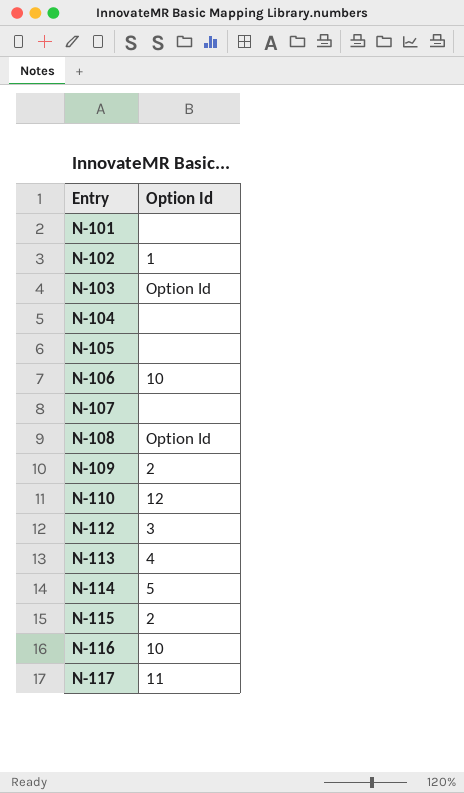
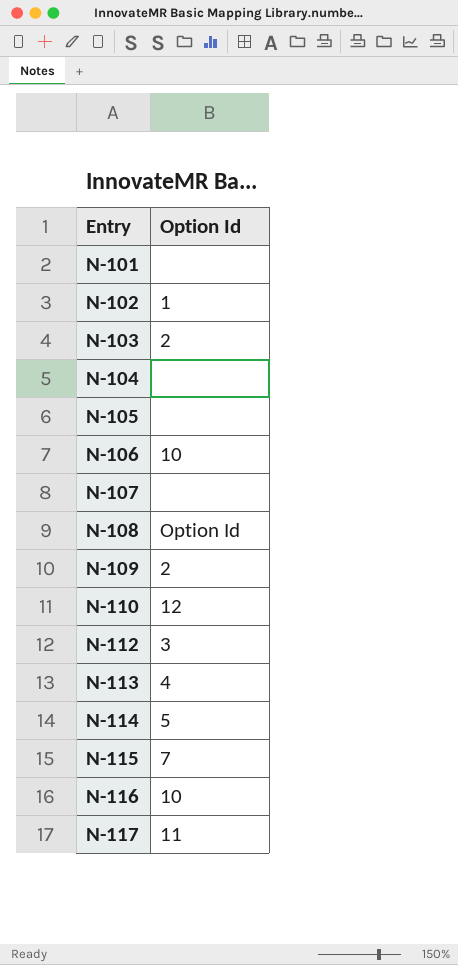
N-103 | Option Id: Option Id -> 2
N-115 | Option Id: 2 -> 7

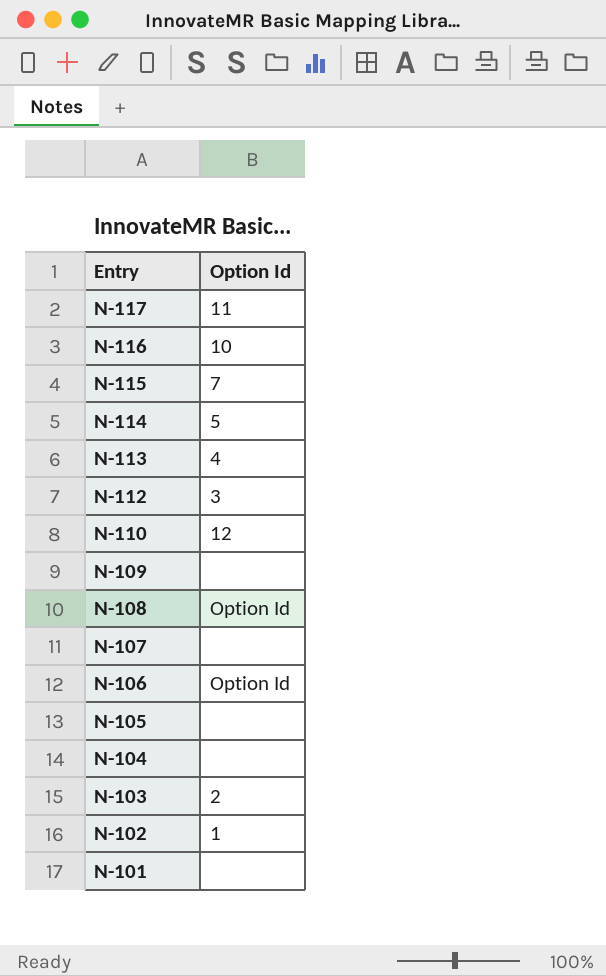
row order: Entry ascending -> Entry descending
N-109 | Option Id: 2 -> none
N-106 | Option Id: 10 -> Option Id

